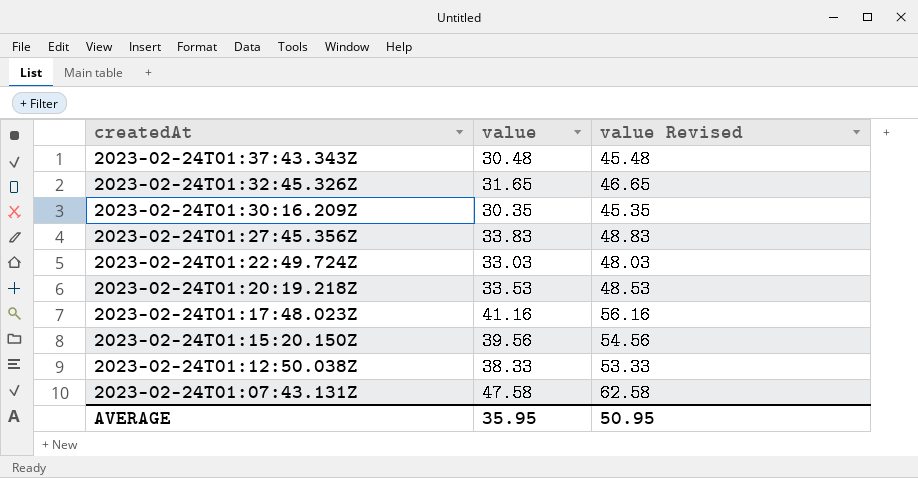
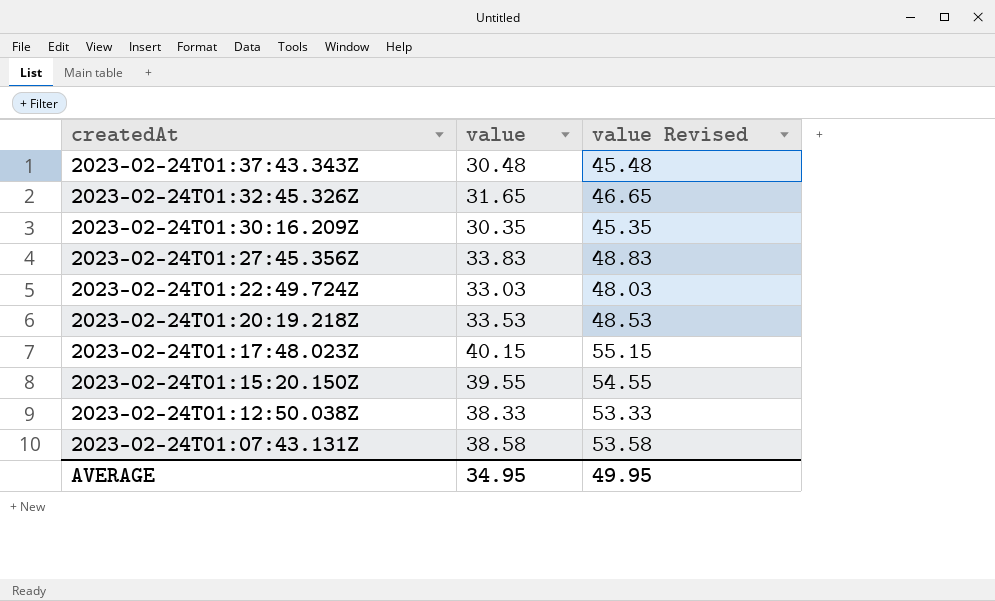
2023-02-24T01:17:48.023Z | value: 41.16 -> 40.15
2023-02-24T01:17:48.023Z | value Revised: 56.16 -> 55.15
2023-02-24T01:15:20.150Z | value: 39.56 -> 39.55
2023-02-24T01:15:20.150Z | value Revised: 54.56 -> 54.55
2023-02-24T01:07:43.131Z | value: 47.58 -> 38.58
2023-02-24T01:07:43.131Z | value Revised: 62.58 -> 53.58
AVERAGE | value: 35.95 -> 34.95
AVERAGE | value Revised: 50.95 -> 49.95

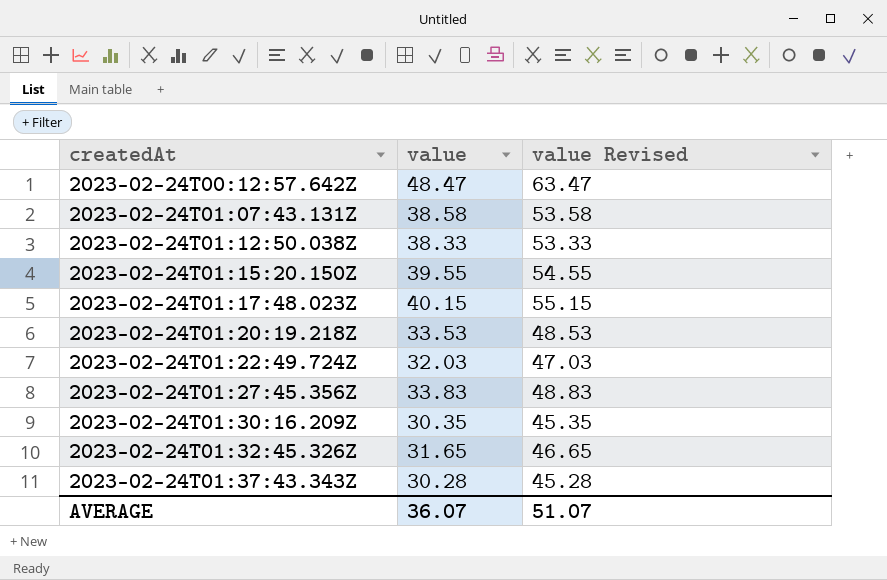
row order: createdAt descending -> createdAt ascending
row 2023-02-24T00:12:57.642Z: none -> 48.47 | 63.47
2023-02-24T01:22:49.724Z | value: 33.03 -> 32.03
2023-02-24T01:22:49.724Z | value Revised: 48.03 -> 47.03
2023-02-24T01:37:43.343Z | value: 30.48 -> 30.28
2023-02-24T01:37:43.343Z | value Revised: 45.48 -> 45.28
AVERAGE | value: 34.95 -> 36.07
AVERAGE | value Revised: 49.95 -> 51.07

